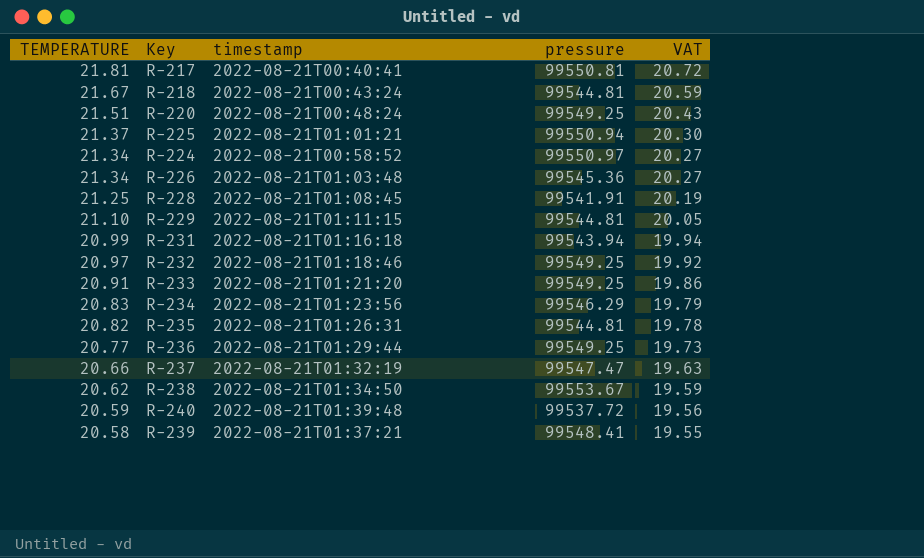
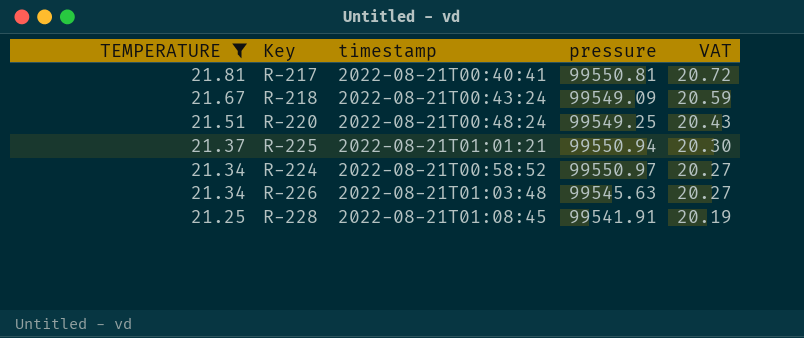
filter: none -> TEMPERATURE >= 21.25
R-218 | pressure: 99544.81 -> 99549.09
R-226 | pressure: 99545.36 -> 99545.63

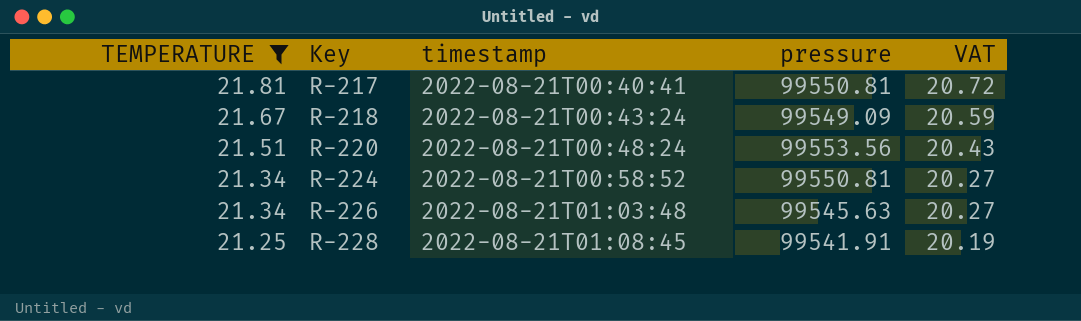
row R-225: 21.37 | 2022-08-21T01:01:21 | 99550.94 | 20.30 -> none
R-220 | pressure: 99549.25 -> 99553.56
R-224 | pressure: 99550.97 -> 99550.81

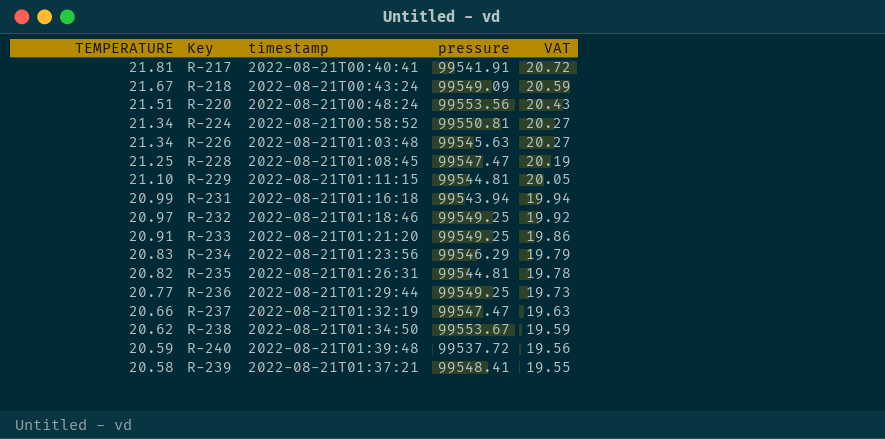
filter: TEMPERATURE >= 21.25 -> none
R-217 | pressure: 99550.81 -> 99541.91
R-228 | pressure: 99541.91 -> 99547.47

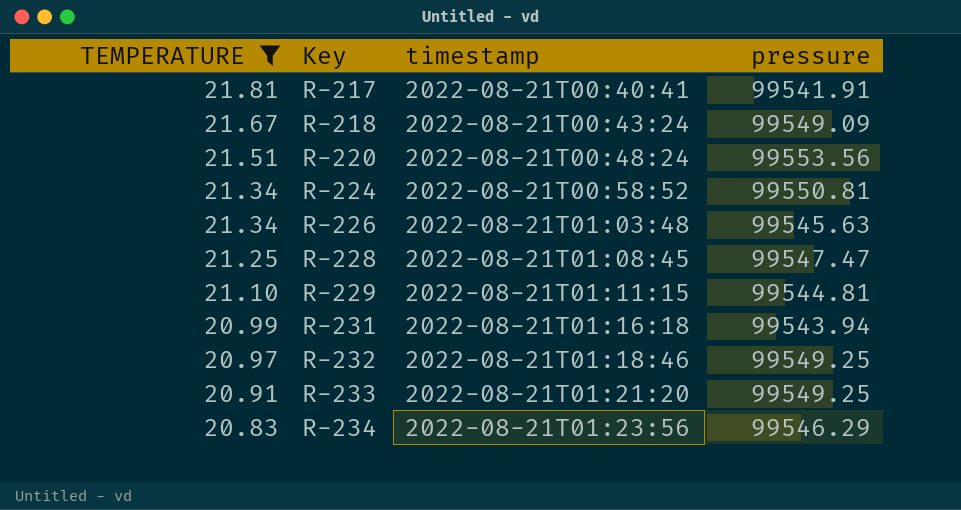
filter: none -> TEMPERATURE >= 20.83
column VAT | formula: [TEMPERATURE] * 0.95 -> none

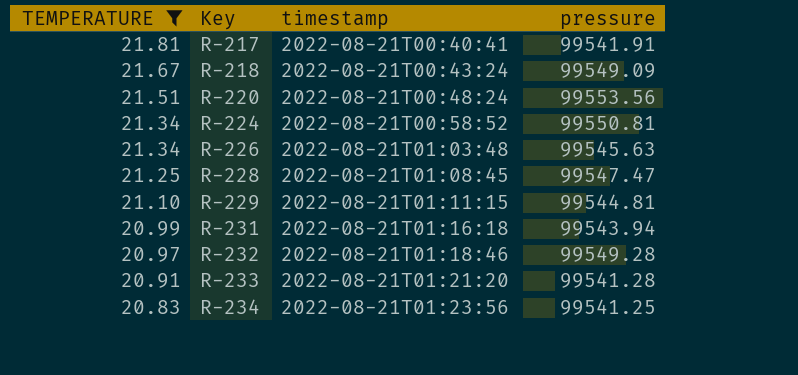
R-232 | pressure: 99549.25 -> 99549.28
R-233 | pressure: 99549.25 -> 99541.28
R-234 | pressure: 99546.29 -> 99541.25

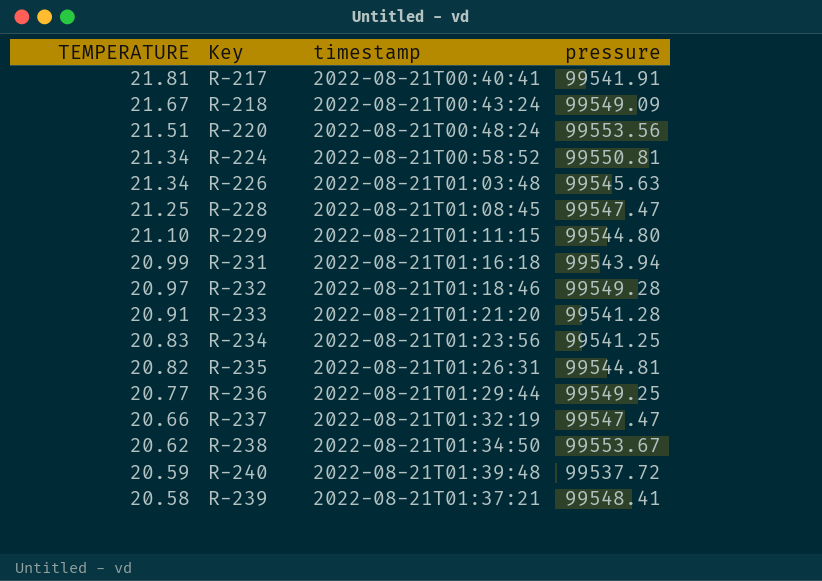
filter: TEMPERATURE >= 20.83 -> none
R-229 | pressure: 99544.81 -> 99544.80

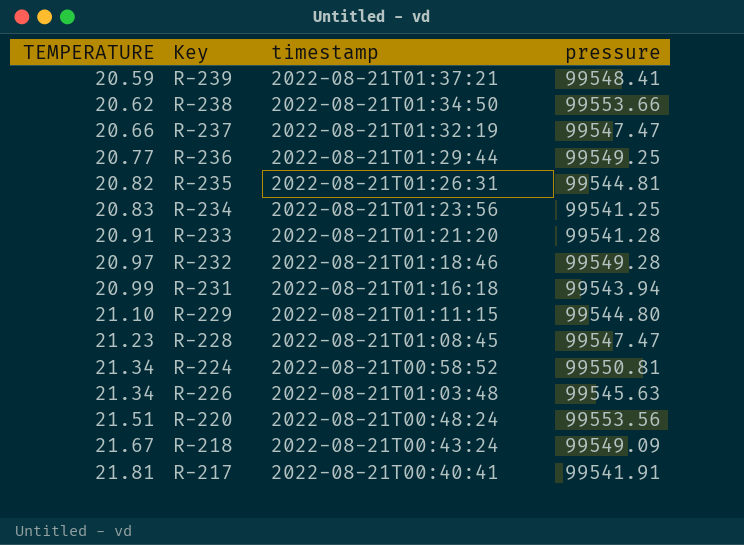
row order: TEMPERATURE descending -> TEMPERATURE ascending
row R-240: 20.59 | 2022-08-21T01:39:48 | 99537.72 -> none
R-239 | TEMPERATURE: 20.58 -> 20.59
R-238 | pressure: 99553.67 -> 99553.66
R-228 | TEMPERATURE: 21.25 -> 21.23

